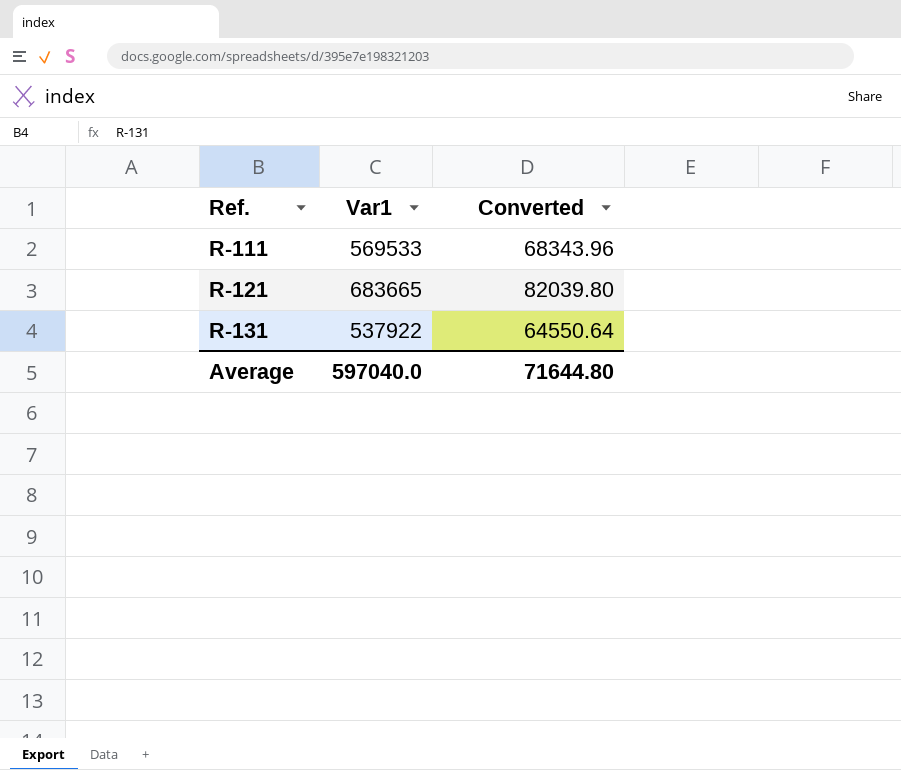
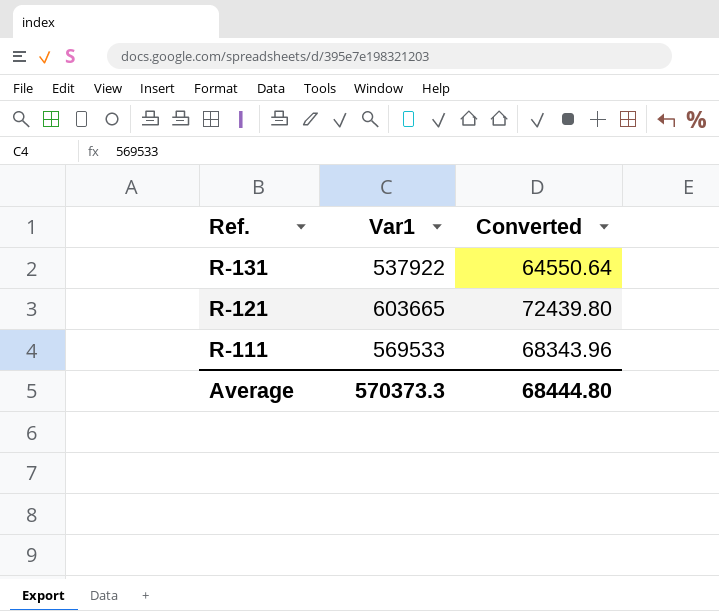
row order: Ref. ascending -> Ref. descending
R-121 | Var1: 683665 -> 603665
R-121 | Converted: 82039.80 -> 72439.80
Average | Var1: 597040.0 -> 570373.3
Average | Converted: 71644.80 -> 68444.80

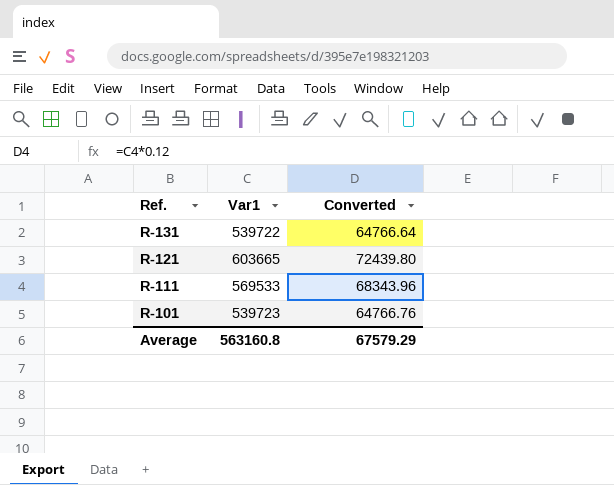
R-131 | Var1: 537922 -> 539722
R-131 | Converted: 64550.64 -> 64766.64
row R-101: none -> 539723 | 64766.76
Average | Var1: 570373.3 -> 563160.8
Average | Converted: 68444.80 -> 67579.29

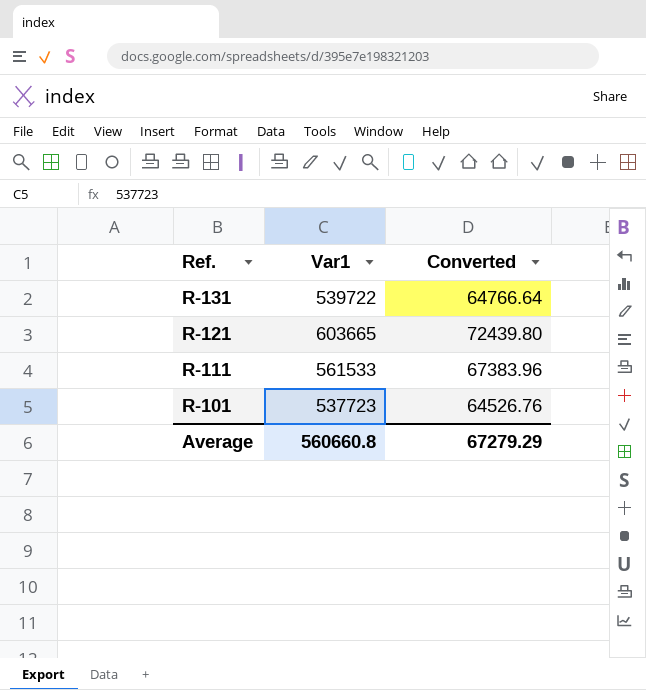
R-111 | Var1: 569533 -> 561533
R-111 | Converted: 68343.96 -> 67383.96
R-101 | Var1: 539723 -> 537723
R-101 | Converted: 64766.76 -> 64526.76
Average | Var1: 563160.8 -> 560660.8
Average | Converted: 67579.29 -> 67279.29

